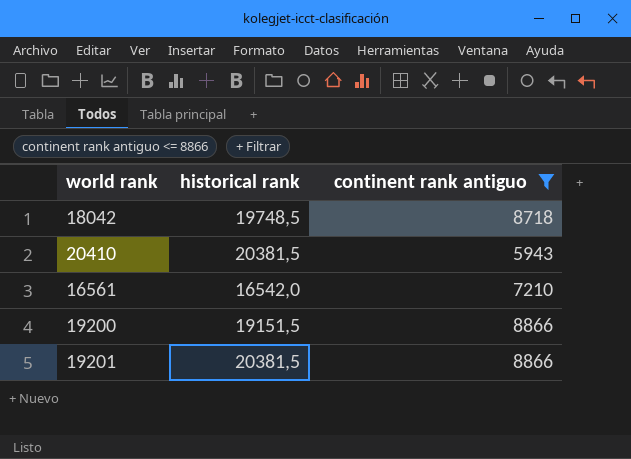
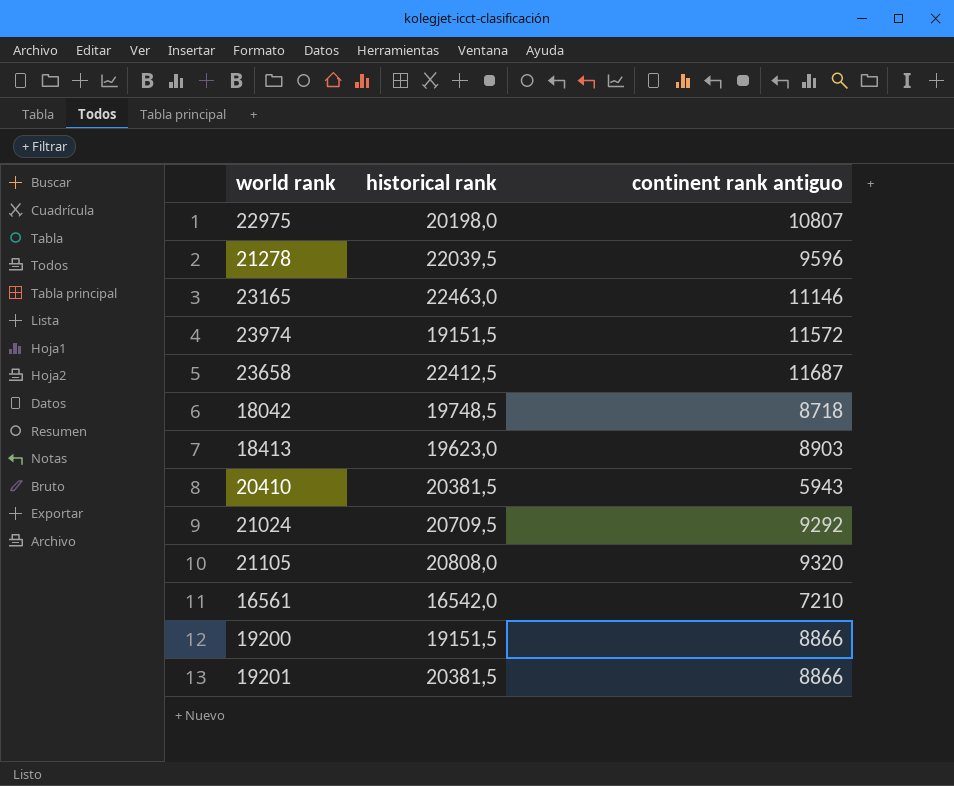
filter: continent rank antiguo <= 8866 -> none

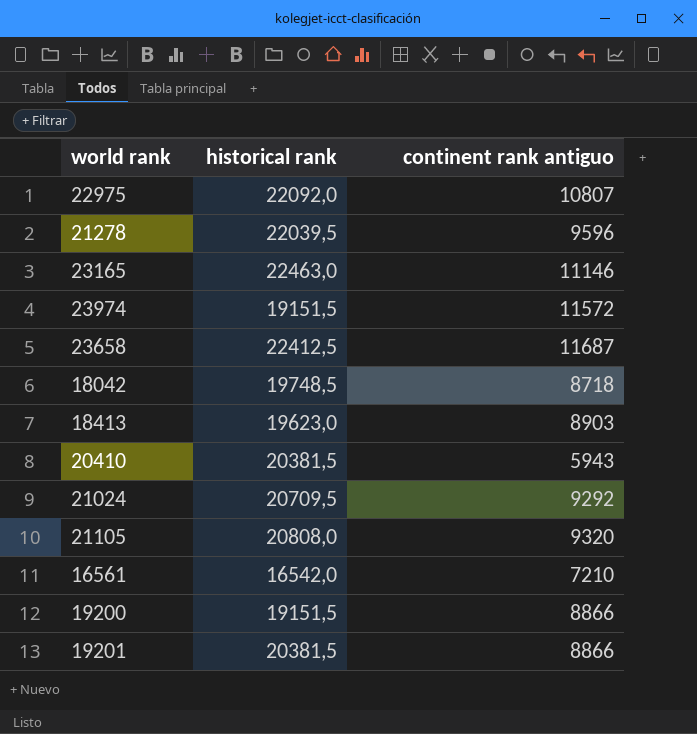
22975 | historical rank: 20198,0 -> 22092,0

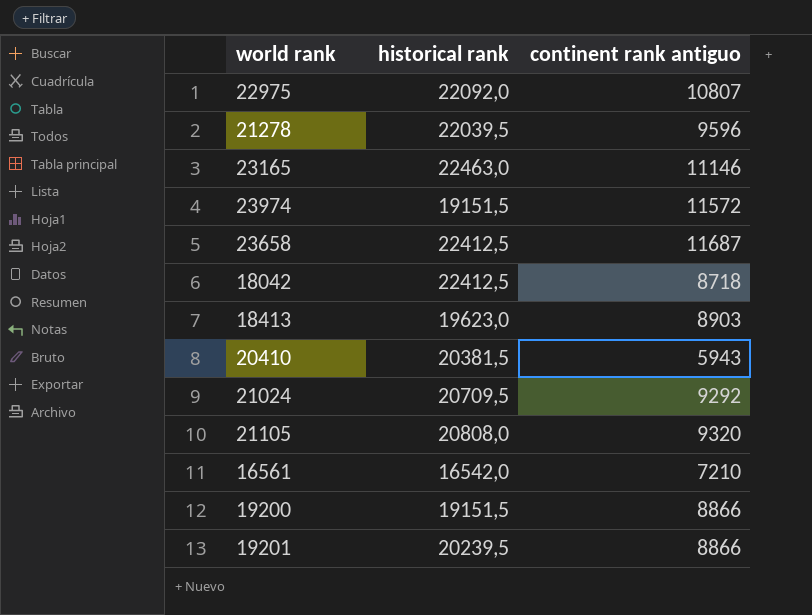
18042 | historical rank: 19748,5 -> 22412,5
19201 | historical rank: 20381,5 -> 20239,5

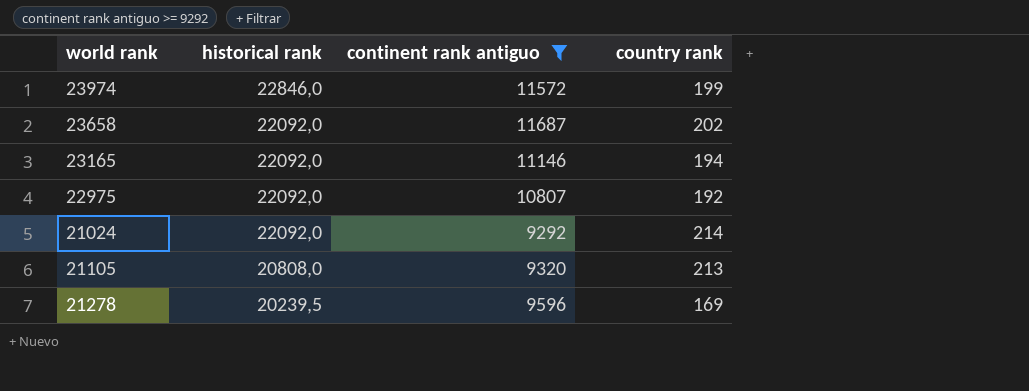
filter: none -> continent rank antiguo >= 9292
row order: none -> historical rank descending
column country rank | position: none -> 4
23974 | historical rank: 19151,5 -> 22846,0
23658 | historical rank: 22412,5 -> 22092,0
23165 | historical rank: 22463,0 -> 22092,0
21024 | historical rank: 20709,5 -> 22092,0
21278 | historical rank: 22039,5 -> 20239,5

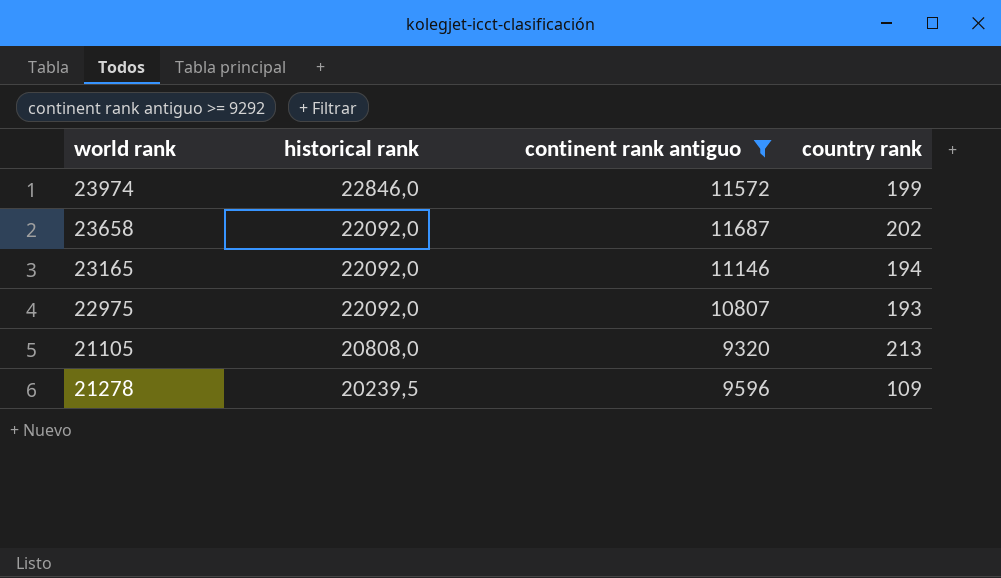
row 21024: 22092,0 | 9292 | 214 -> none
22975 | country rank: 192 -> 193
21278 | country rank: 169 -> 109

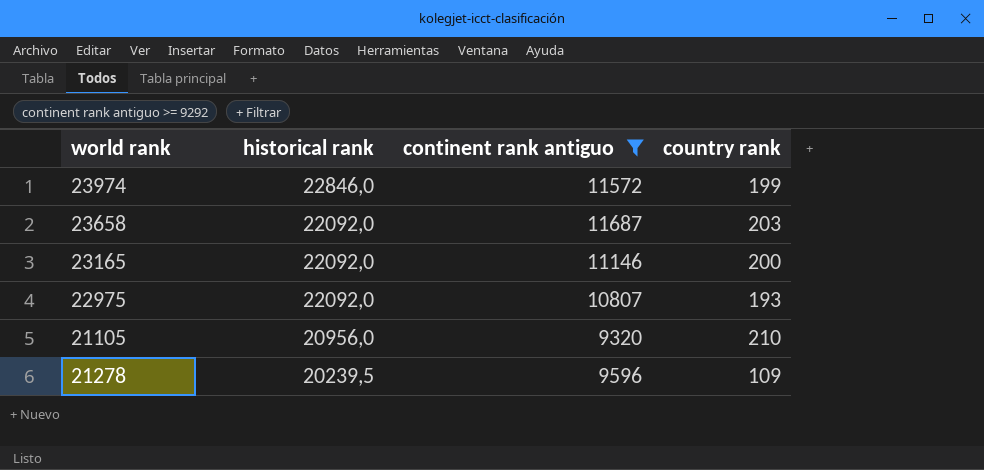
23658 | country rank: 202 -> 203
23165 | country rank: 194 -> 200
21105 | historical rank: 20808,0 -> 20956,0
21105 | country rank: 213 -> 210

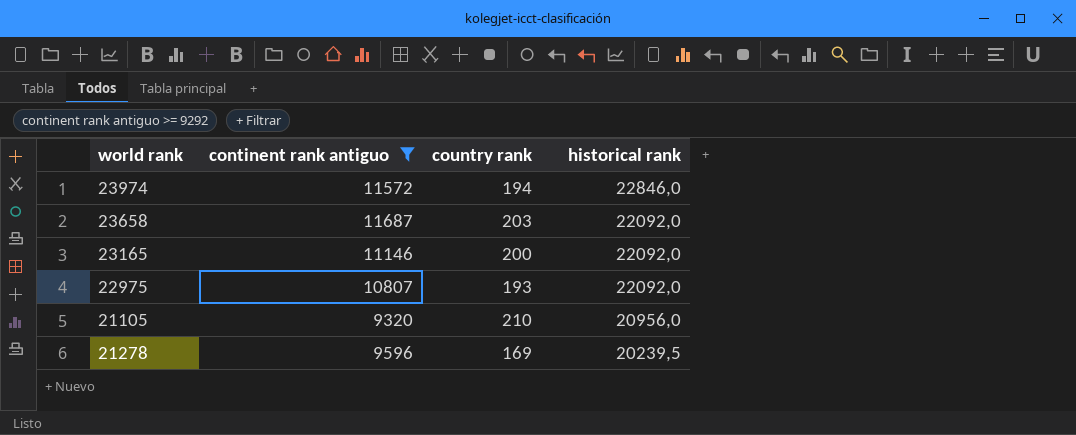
column historical rank | position: 2 -> 4
23974 | country rank: 199 -> 194
21278 | country rank: 109 -> 169

